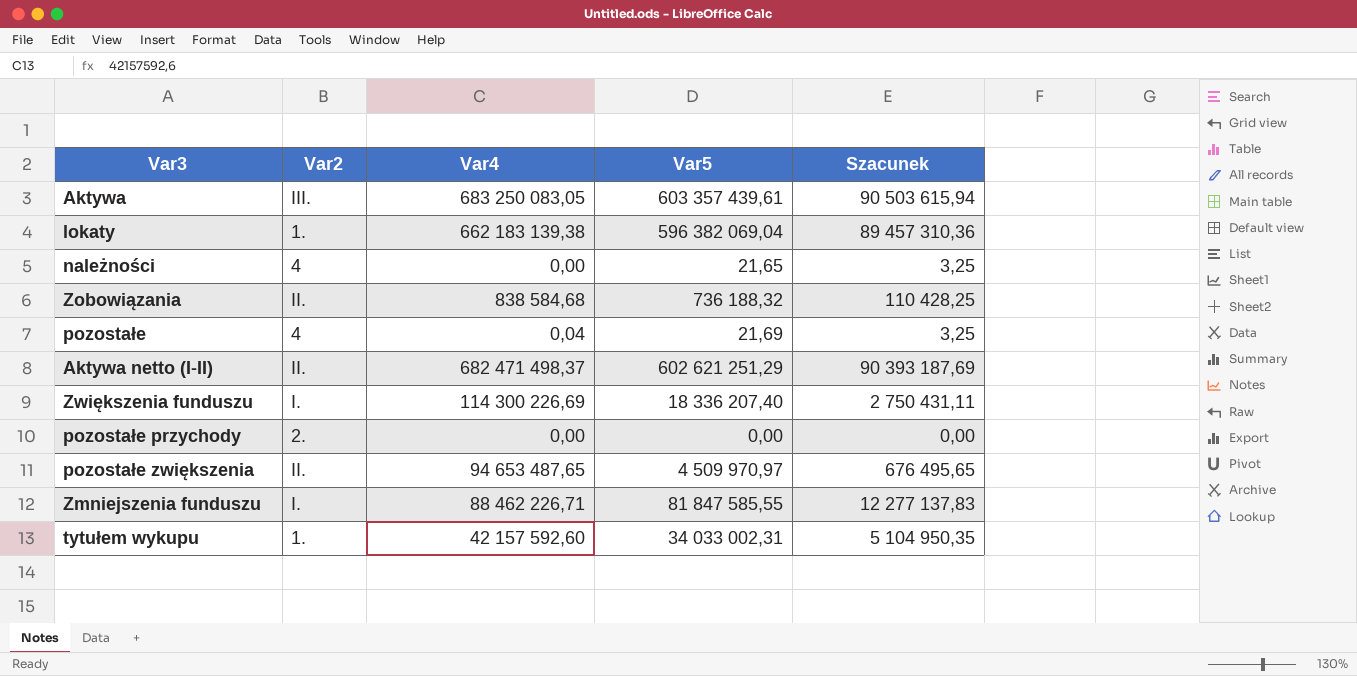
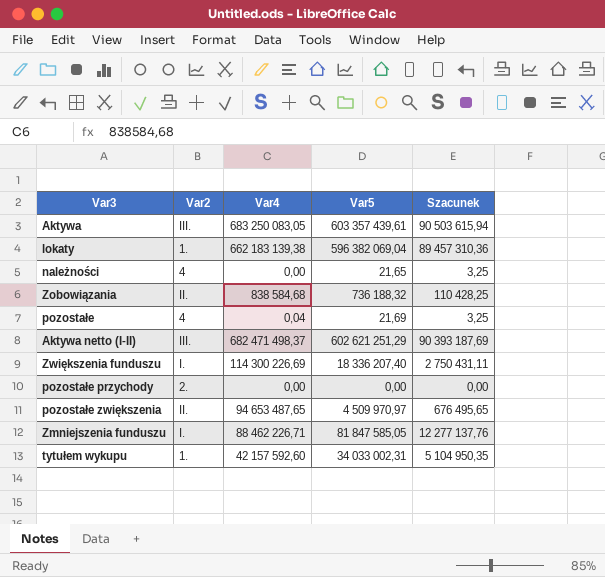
Aktywa netto (I-II) | Var2: II. -> III.
Zmniejszenia funduszu | Var5: 81 847 585,55 -> 81 847 585,05
Zmniejszenia funduszu | Szacunek: 12 277 137,83 -> 12 277 137,76

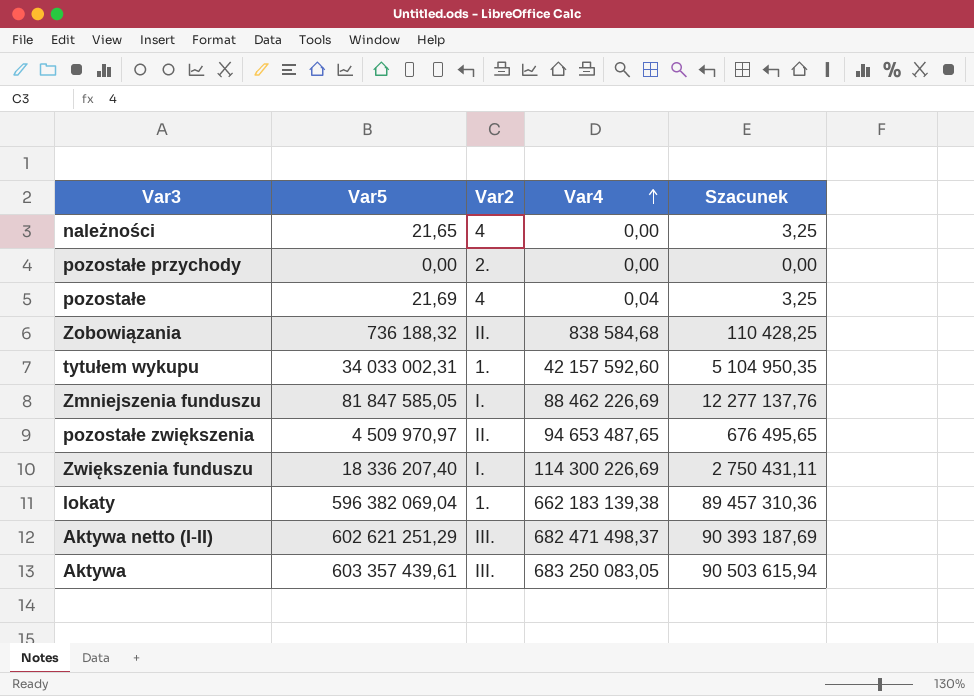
row order: none -> Var4 ascending
column Var5 | position: 4 -> 2
Zmniejszenia funduszu | Var4: 88 462 226,71 -> 88 462 226,69

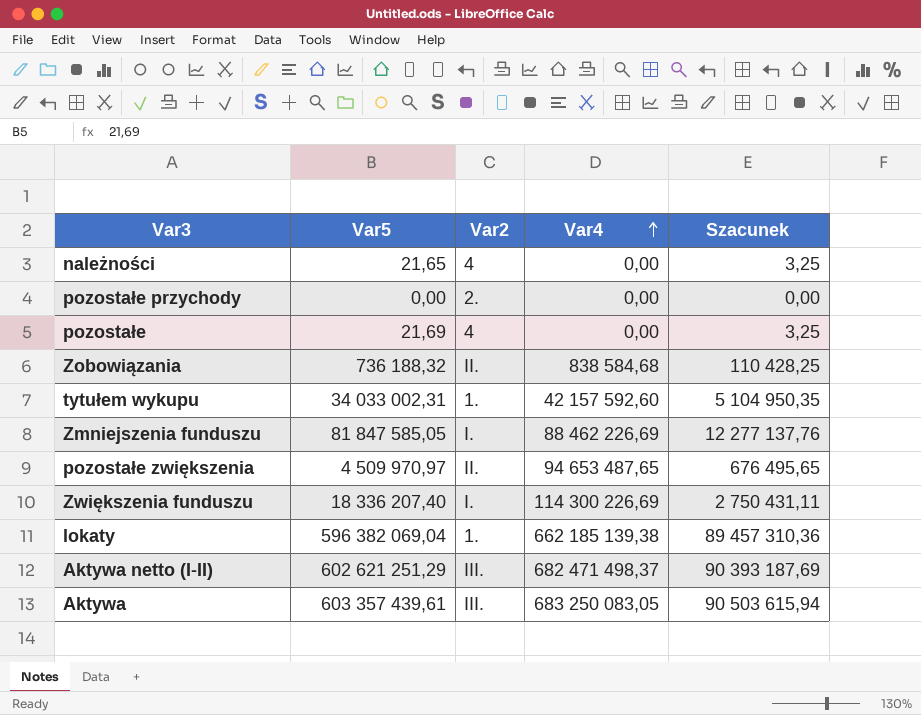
pozostałe | Var4: 0,04 -> 0,00
lokaty | Var4: 662 183 139,38 -> 662 185 139,38

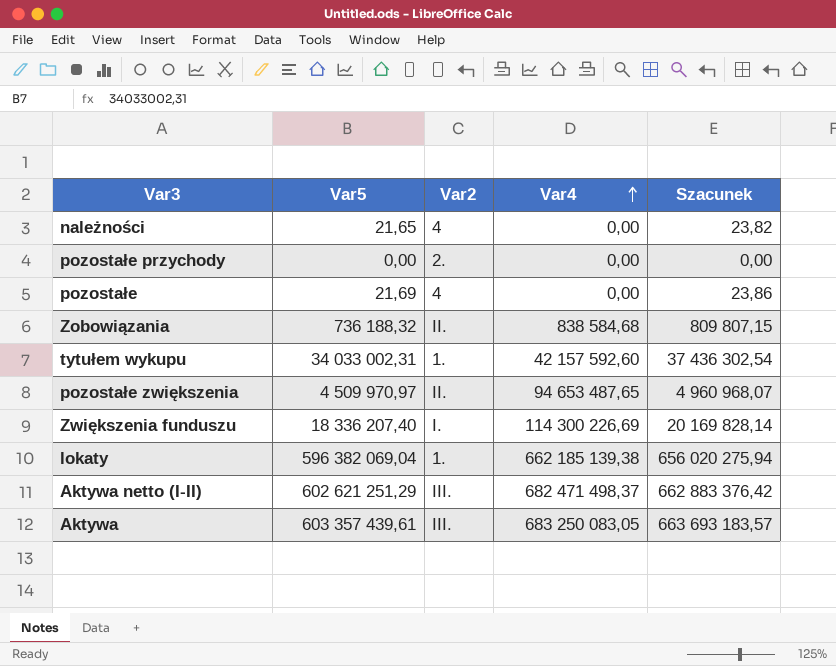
column Szacunek | formula: [Var5] * 0,15 -> [Var5] * 1,1
row Zmniejszenia funduszu: 81 847 585,05 | I. | 88 462 226,69 | 12 277 137,76 -> none

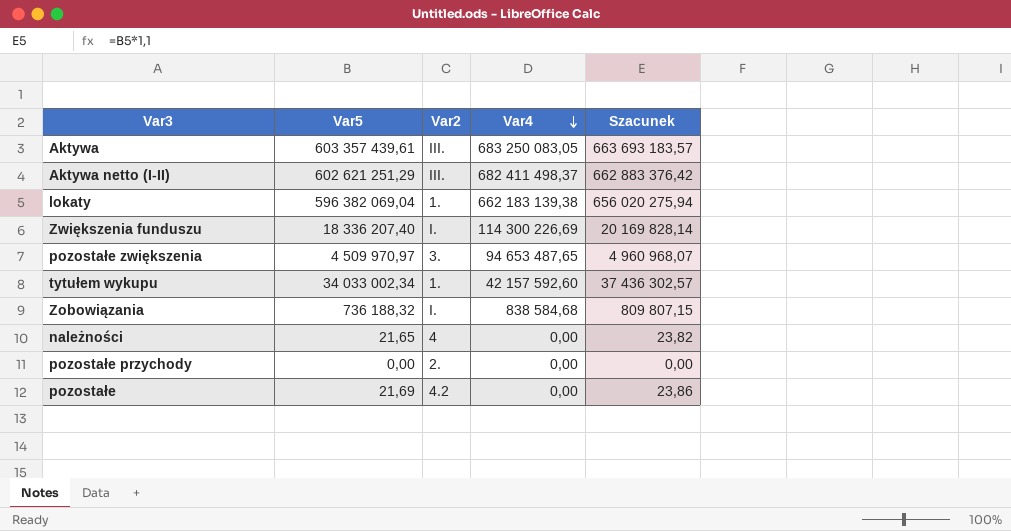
row order: Var4 ascending -> Var4 descending
Aktywa netto (I-II) | Var4: 682 471 498,37 -> 682 411 498,37
lokaty | Var4: 662 185 139,38 -> 662 183 139,38
pozostałe zwiększenia | Var2: II. -> 3.
tytułem wykupu | Var5: 34 033 002,31 -> 34 033 002,34
tytułem wykupu | Szacunek: 37 436 302,54 -> 37 436 302,57
Zobowiązania | Var2: II. -> I.
pozostałe | Var2: 4 -> 4.2

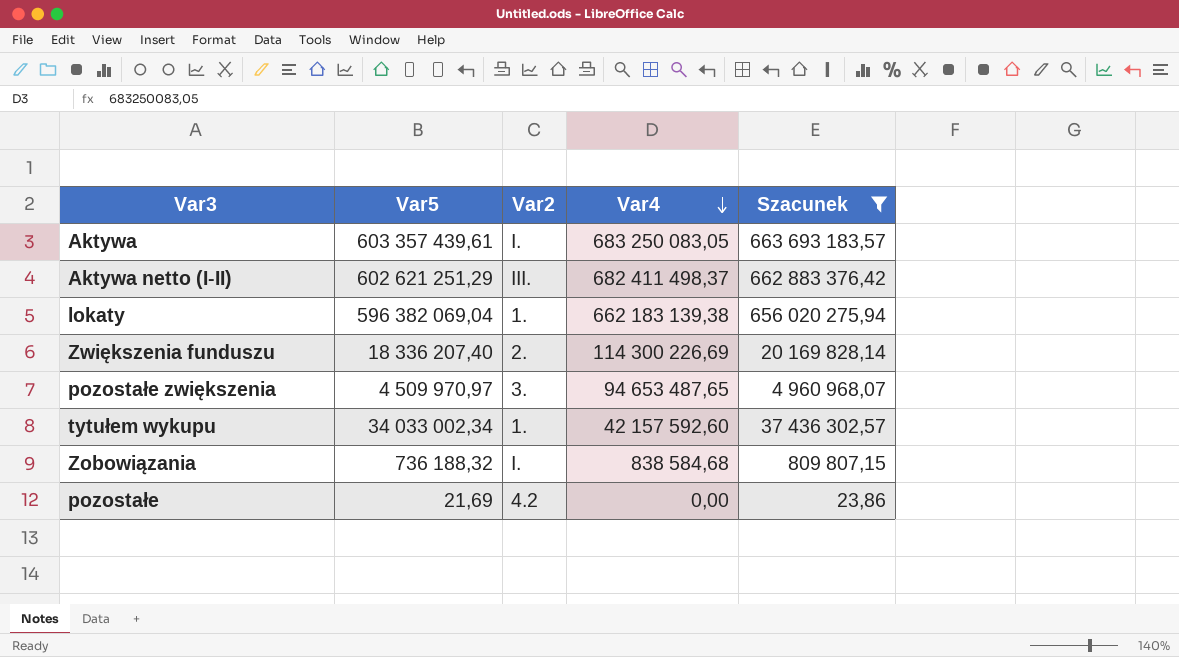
filter: none -> Szacunek >= 23,86
Aktywa | Var2: III. -> I.
Zwiększenia funduszu | Var2: I. -> 2.

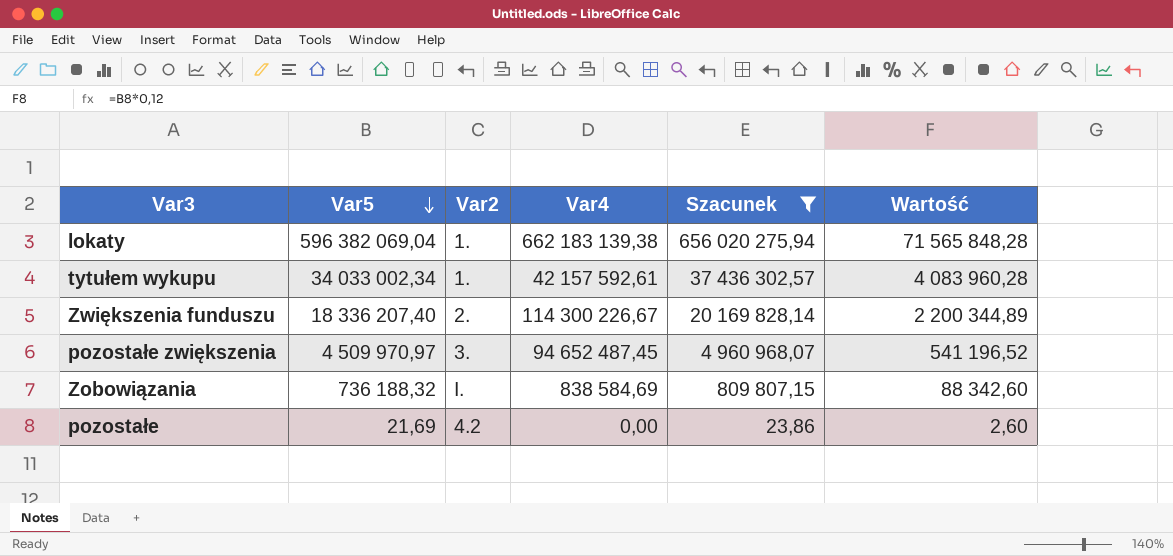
row order: Var4 descending -> Var5 descending
column Wartość | formula: none -> [Var5] * 0,12
row Aktywa: 603 357 439,61 | I. | 683 250 083,05 | 663 693 183,57 -> none
row Aktywa netto (I-II): 602 621 251,29 | III. | 682 411 498,37 | 662 883 376,42 -> none
tytułem wykupu | Var4: 42 157 592,60 -> 42 157 592,61
Zwiększenia funduszu | Var4: 114 300 226,69 -> 114 300 226,67
pozostałe zwiększenia | Var4: 94 653 487,65 -> 94 652 487,45
Zobowiązania | Var4: 838 584,68 -> 838 584,69

